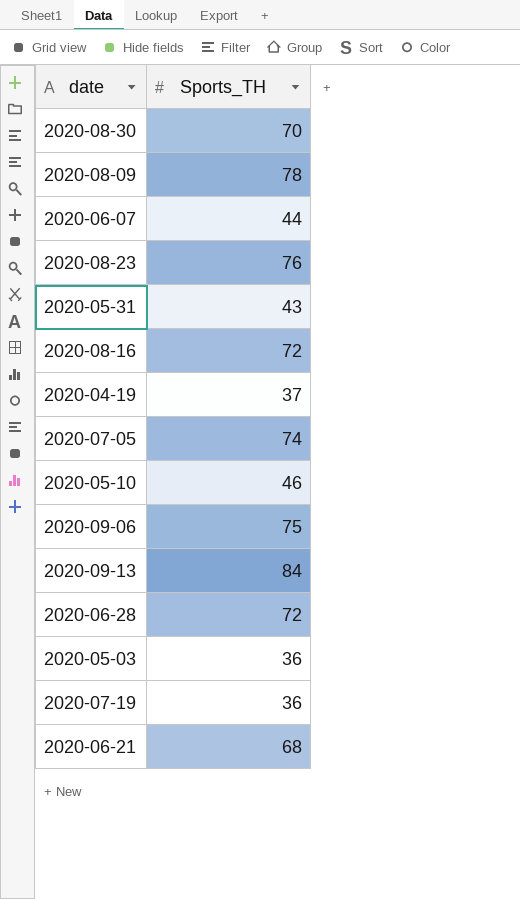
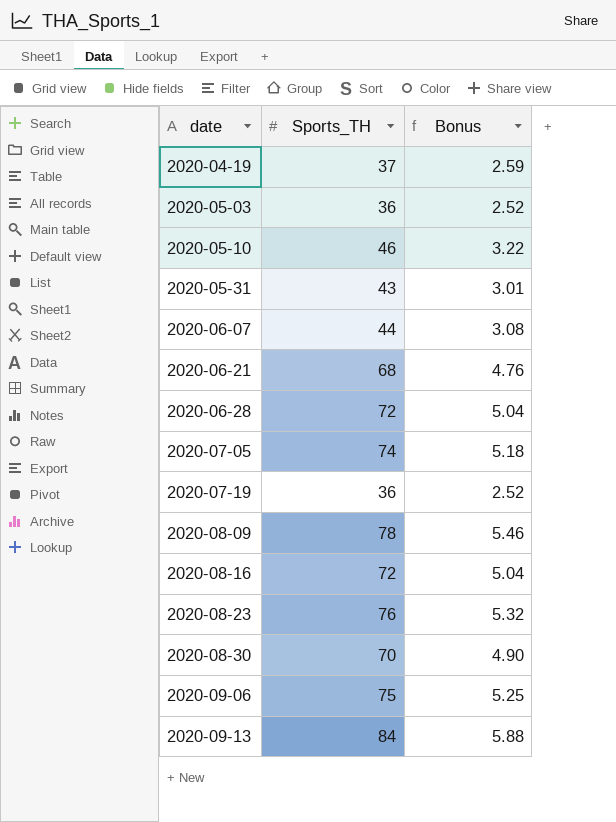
row order: none -> date ascending
column Bonus | formula: none -> [Sports_TH] * 0.07

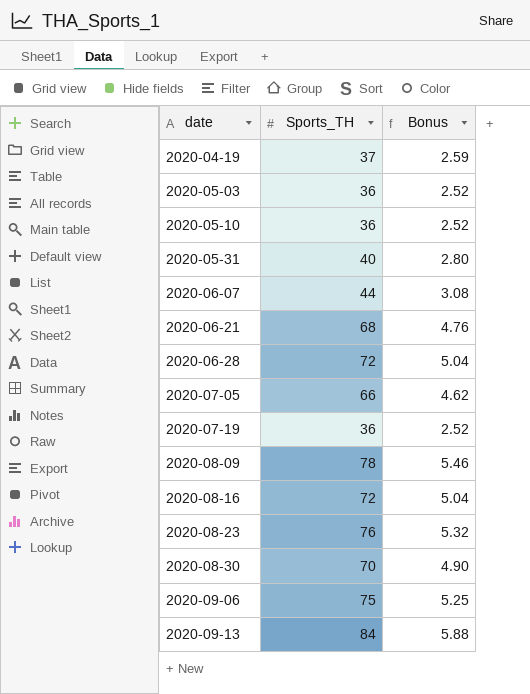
2020-05-10 | Sports_TH: 46 -> 36
2020-05-10 | Bonus: 3.22 -> 2.52
2020-05-31 | Sports_TH: 43 -> 40
2020-05-31 | Bonus: 3.01 -> 2.80
2020-07-05 | Sports_TH: 74 -> 66
2020-07-05 | Bonus: 5.18 -> 4.62

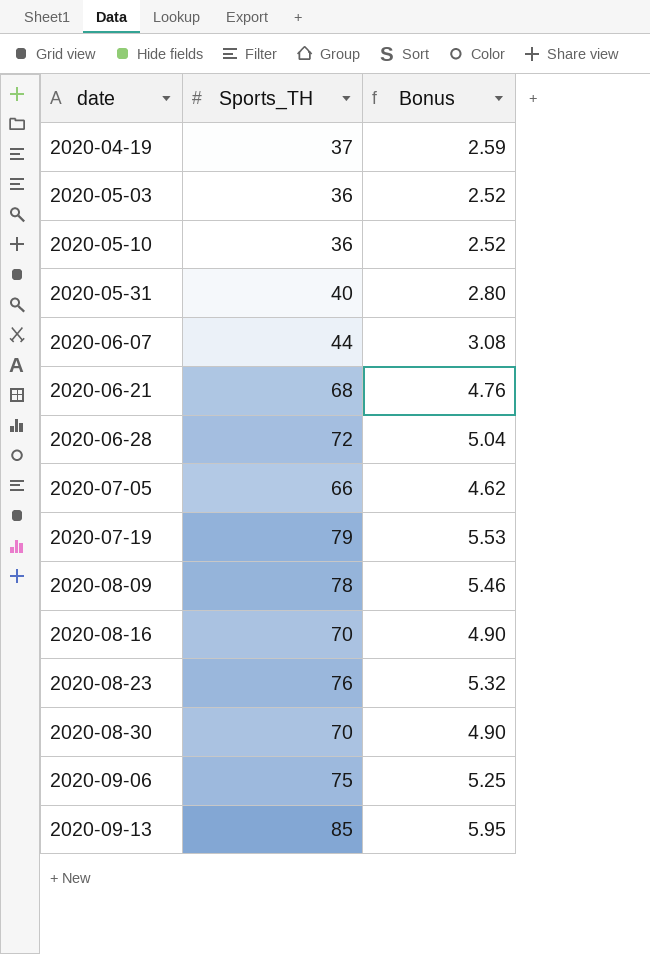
2020-07-19 | Sports_TH: 36 -> 79
2020-07-19 | Bonus: 2.52 -> 5.53
2020-08-16 | Sports_TH: 72 -> 70
2020-08-16 | Bonus: 5.04 -> 4.90
2020-09-13 | Sports_TH: 84 -> 85
2020-09-13 | Bonus: 5.88 -> 5.95

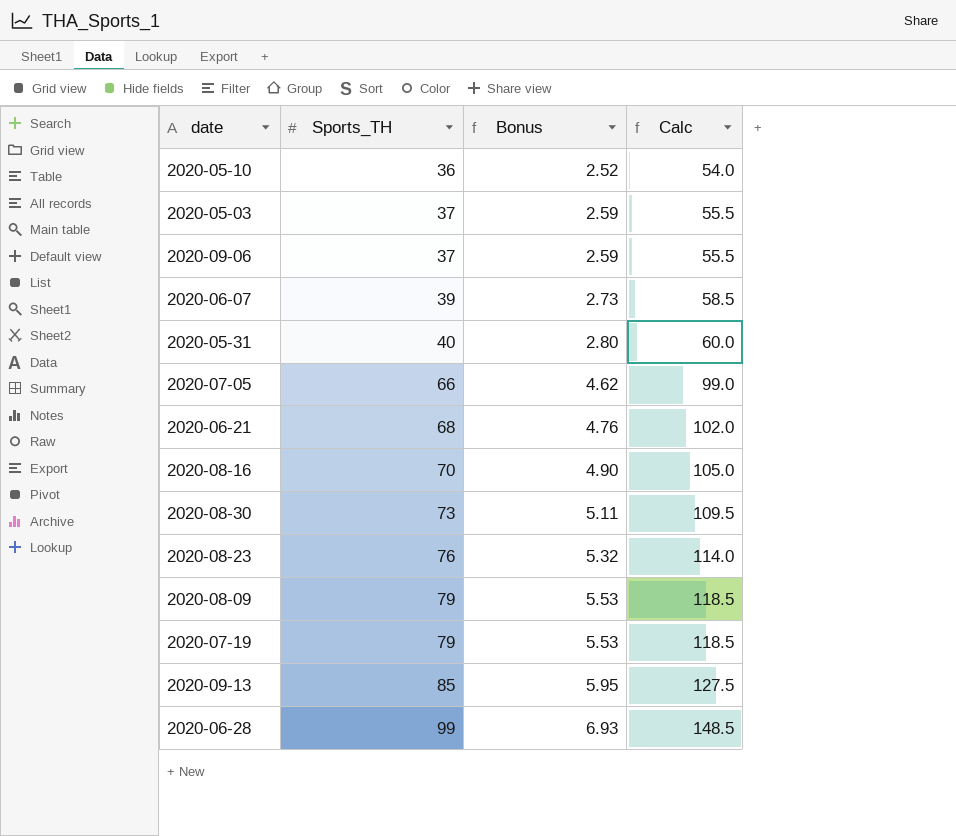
row order: date ascending -> Sports_TH ascending
column Calc | formula: none -> [Sports_TH] * 1.5
row 2020-04-19: 37 | 2.59 -> none
2020-05-03 | Sports_TH: 36 -> 37
2020-05-03 | Bonus: 2.52 -> 2.59
2020-09-06 | Sports_TH: 75 -> 37
2020-09-06 | Bonus: 5.25 -> 2.59
2020-06-07 | Sports_TH: 44 -> 39
2020-06-07 | Bonus: 3.08 -> 2.73
2020-08-30 | Sports_TH: 70 -> 73
2020-08-30 | Bonus: 4.90 -> 5.11
2020-08-09 | Sports_TH: 78 -> 79
2020-08-09 | Bonus: 5.46 -> 5.53
2020-06-28 | Sports_TH: 72 -> 99
2020-06-28 | Bonus: 5.04 -> 6.93

